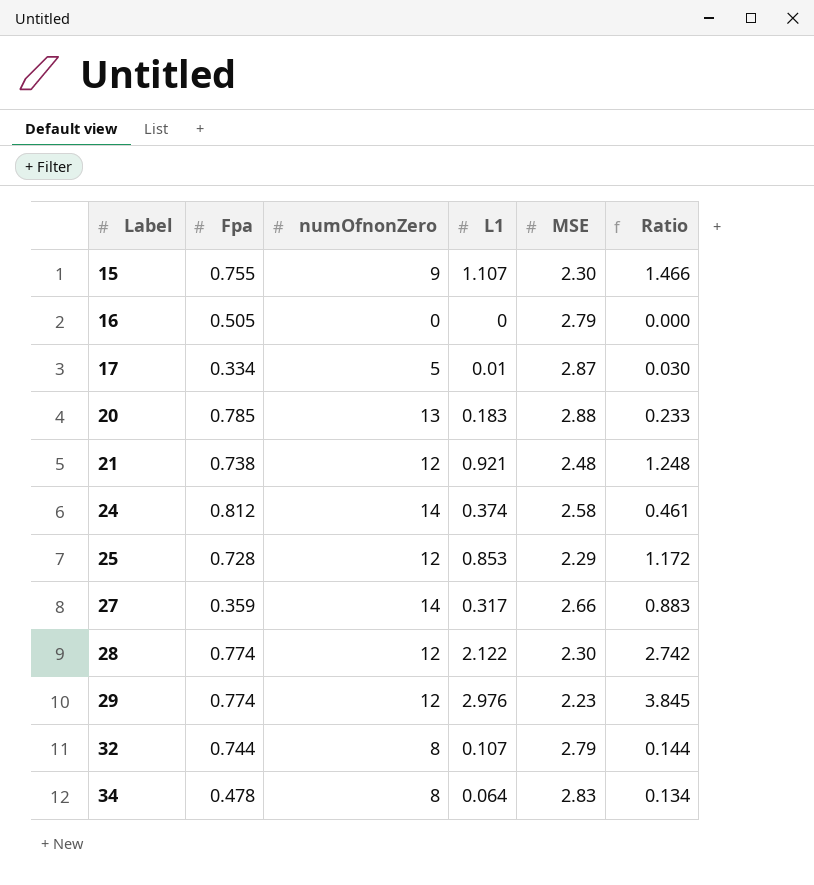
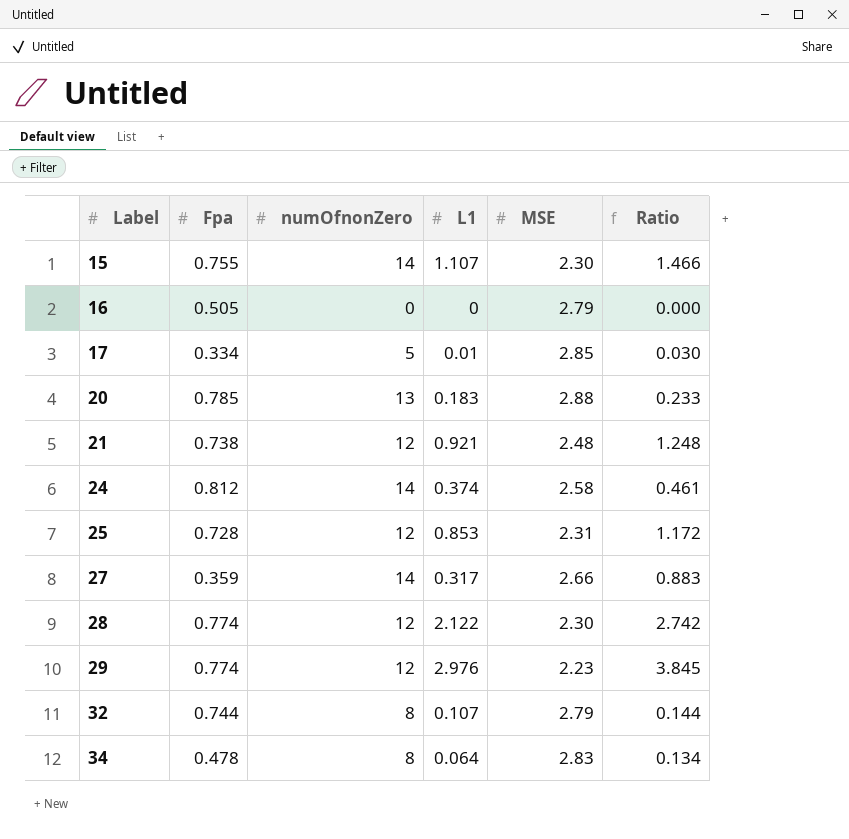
15 | numOfnonZero: 9 -> 14
17 | MSE: 2.87 -> 2.85
25 | MSE: 2.29 -> 2.31

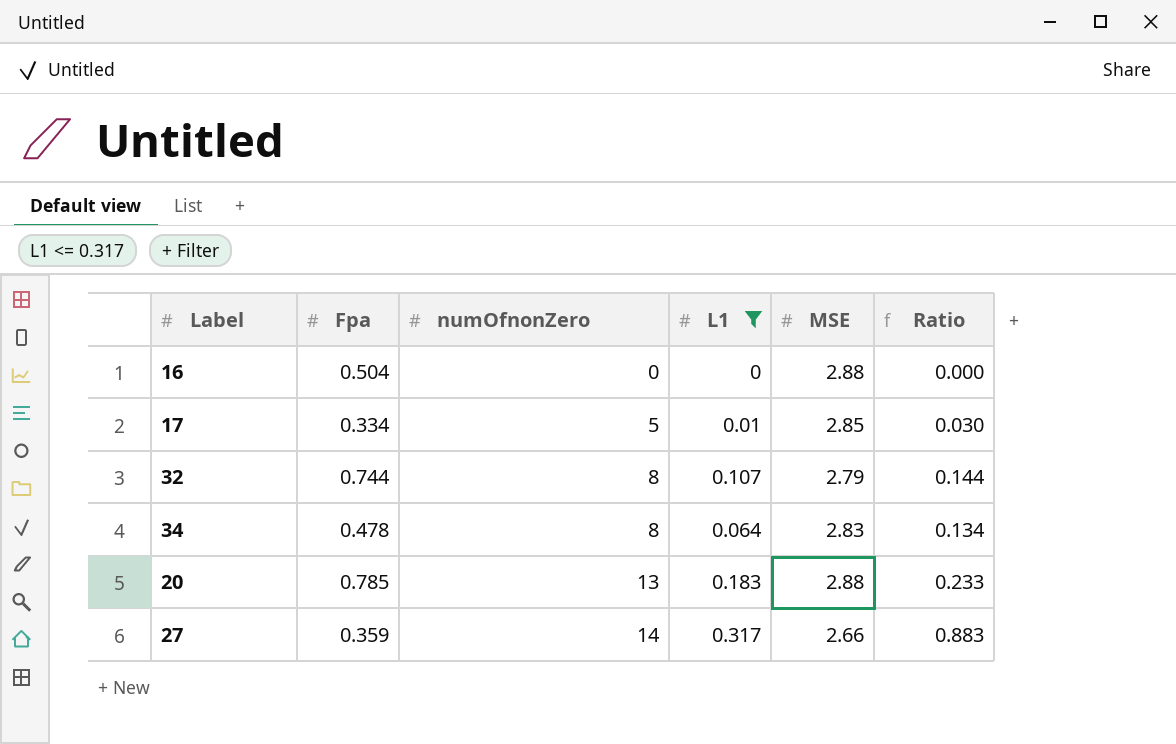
filter: none -> L1 <= 0.317
row order: Label ascending -> numOfnonZero ascending
16 | Fpa: 0.505 -> 0.504
16 | MSE: 2.79 -> 2.88

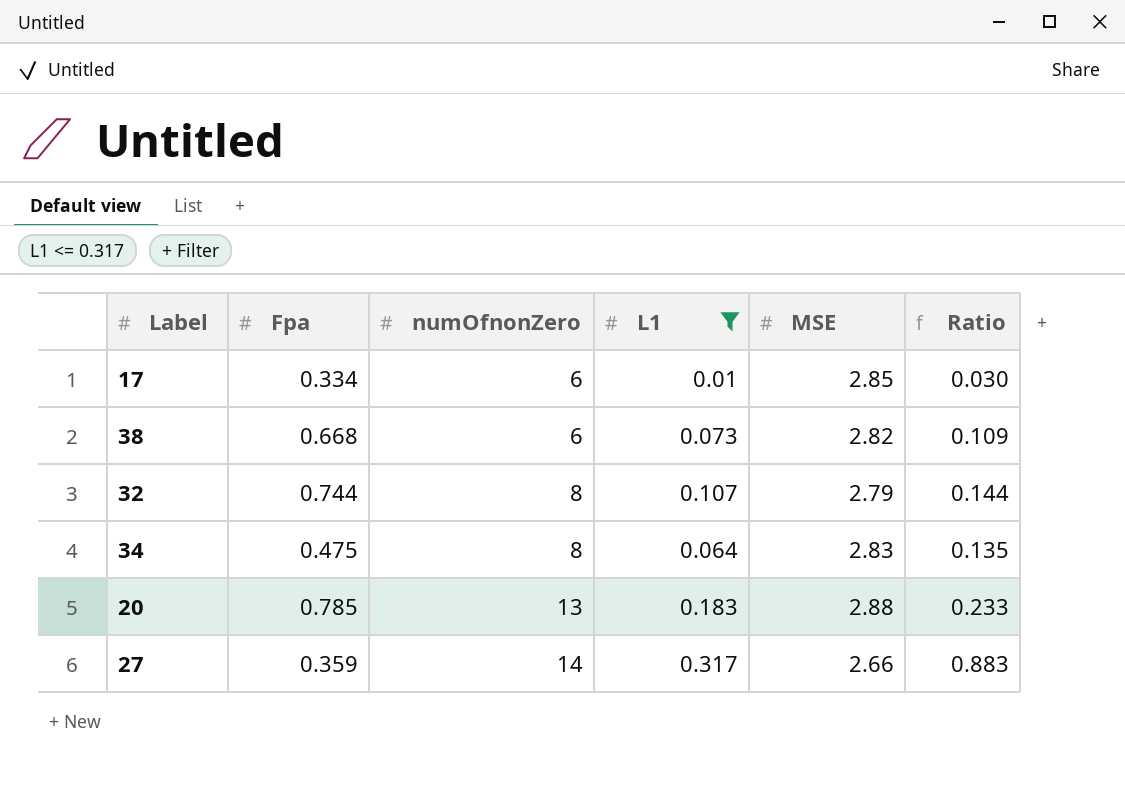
row 16: 0.504 | 0 | 0 | 2.88 | 0.000 -> none
17 | numOfnonZero: 5 -> 6
row 38: none -> 0.668 | 6 | 0.073 | 2.82 | 0.109
34 | Fpa: 0.478 -> 0.475
34 | Ratio: 0.134 -> 0.135

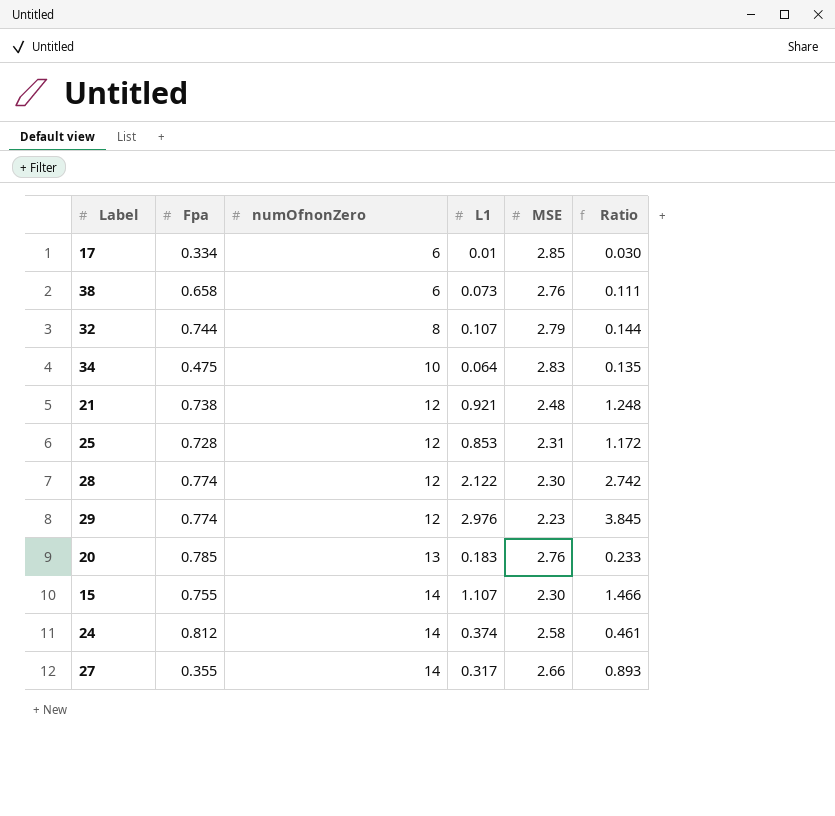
filter: L1 <= 0.317 -> none
38 | Fpa: 0.668 -> 0.658
38 | MSE: 2.82 -> 2.76
38 | Ratio: 0.109 -> 0.111
34 | numOfnonZero: 8 -> 10
20 | MSE: 2.88 -> 2.76
27 | Fpa: 0.359 -> 0.355
27 | Ratio: 0.883 -> 0.893

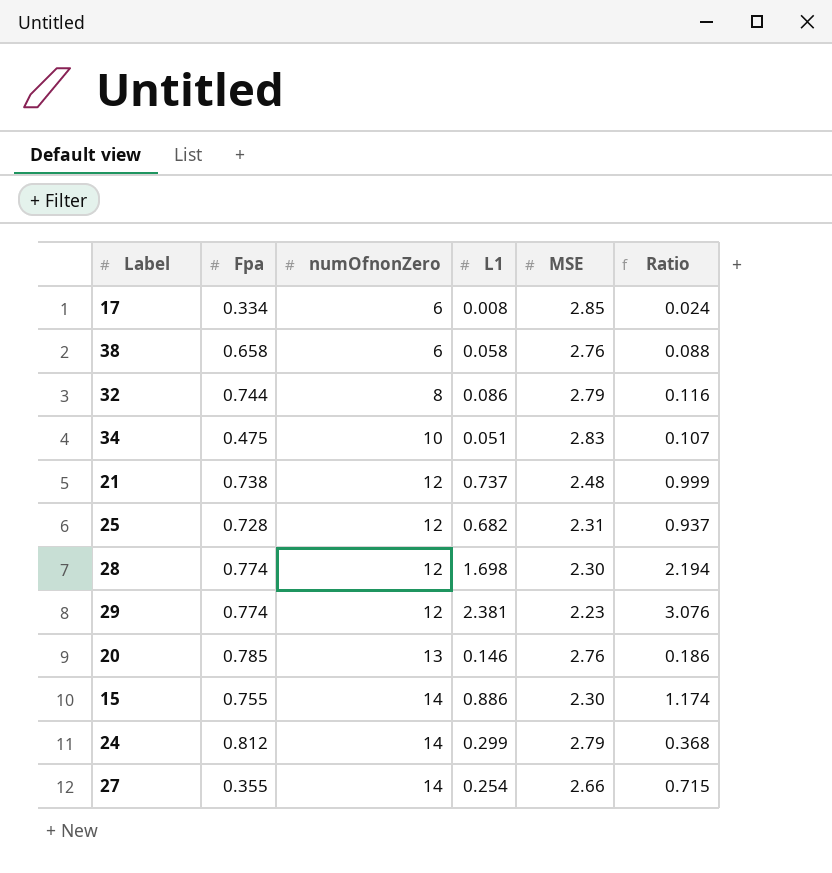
17 | L1: 0.01 -> 0.008
17 | Ratio: 0.030 -> 0.024
38 | L1: 0.073 -> 0.058
38 | Ratio: 0.111 -> 0.088
32 | L1: 0.107 -> 0.086
32 | Ratio: 0.144 -> 0.116
34 | L1: 0.064 -> 0.051
34 | Ratio: 0.135 -> 0.107
21 | L1: 0.921 -> 0.737
21 | Ratio: 1.248 -> 0.999
25 | L1: 0.853 -> 0.682
25 | Ratio: 1.172 -> 0.937
28 | L1: 2.122 -> 1.698
28 | Ratio: 2.742 -> 2.194
29 | L1: 2.976 -> 2.381
29 | Ratio: 3.845 -> 3.076
20 | L1: 0.183 -> 0.146
20 | Ratio: 0.233 -> 0.186
15 | L1: 1.107 -> 0.886
15 | Ratio: 1.466 -> 1.174
24 | L1: 0.374 -> 0.299
24 | MSE: 2.58 -> 2.79
24 | Ratio: 0.461 -> 0.368
27 | L1: 0.317 -> 0.254
27 | Ratio: 0.893 -> 0.715

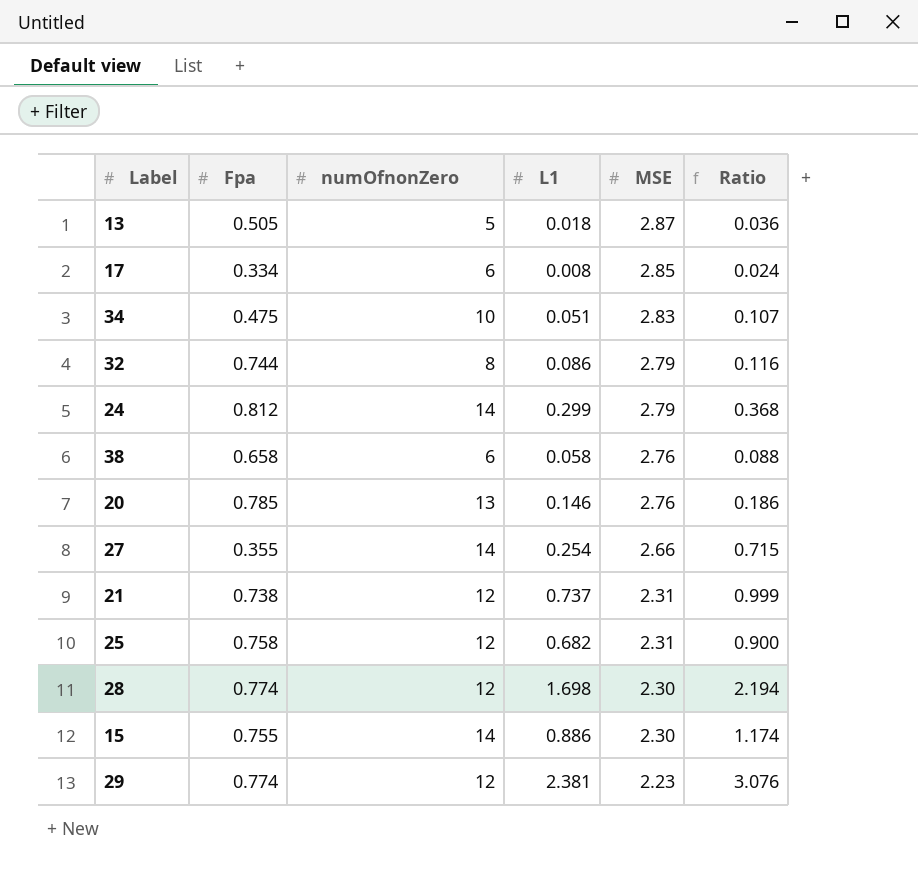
row order: numOfnonZero ascending -> MSE descending
row 13: none -> 0.505 | 5 | 0.018 | 2.87 | 0.036
21 | MSE: 2.48 -> 2.31
25 | Fpa: 0.728 -> 0.758
25 | Ratio: 0.937 -> 0.900

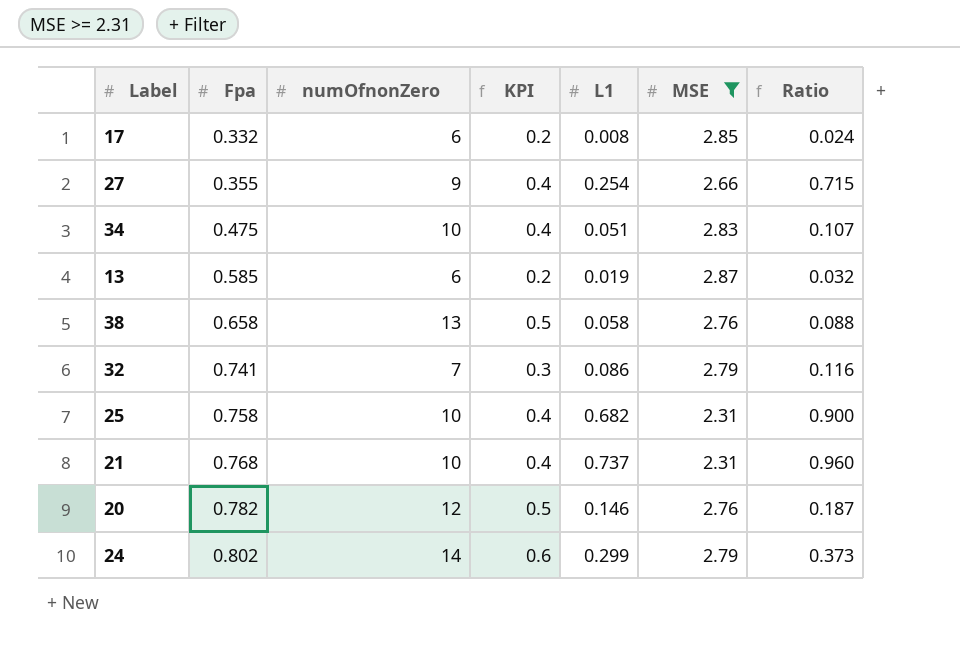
filter: none -> MSE >= 2.31
row order: MSE descending -> Fpa ascending
column KPI | formula: none -> [numOfnonZero] * 0.04
17 | Fpa: 0.334 -> 0.332
27 | numOfnonZero: 14 -> 9
13 | Fpa: 0.505 -> 0.585
13 | numOfnonZero: 5 -> 6
13 | L1: 0.018 -> 0.019
13 | Ratio: 0.036 -> 0.032
38 | numOfnonZero: 6 -> 13
32 | Fpa: 0.744 -> 0.741
32 | numOfnonZero: 8 -> 7
25 | numOfnonZero: 12 -> 10
21 | Fpa: 0.738 -> 0.768
21 | numOfnonZero: 12 -> 10
21 | Ratio: 0.999 -> 0.960
20 | Fpa: 0.785 -> 0.782
20 | numOfnonZero: 13 -> 12
20 | Ratio: 0.186 -> 0.187
24 | Fpa: 0.812 -> 0.802
24 | Ratio: 0.368 -> 0.373

